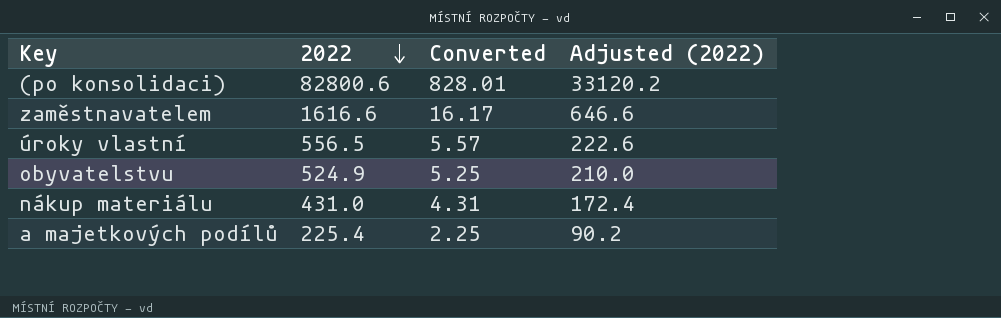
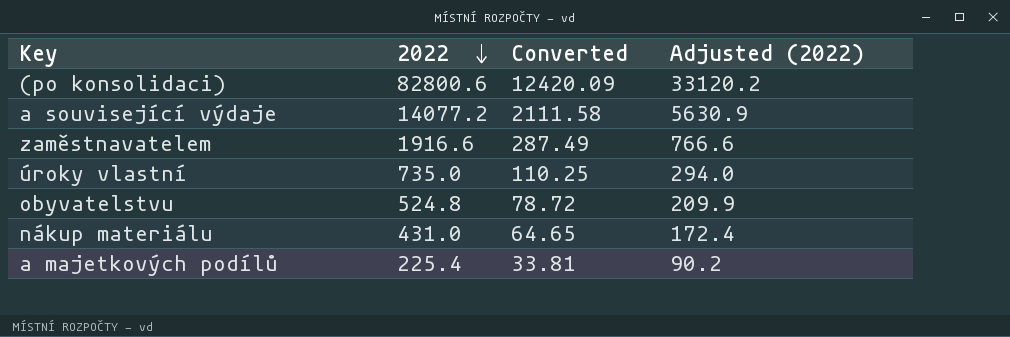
column Converted | formula: [2022] * 0.01 -> [2022] * 0.15
row a související výdaje: none -> 14077.2 | 2111.58 | 5630.9
zaměstnavatelem | 2022: 1616.6 -> 1916.6
zaměstnavatelem | Adjusted (2022): 646.6 -> 766.6
úroky vlastní | 2022: 556.5 -> 735.0
úroky vlastní | Adjusted (2022): 222.6 -> 294.0
obyvatelstvu | 2022: 524.9 -> 524.8
obyvatelstvu | Adjusted (2022): 210.0 -> 209.9

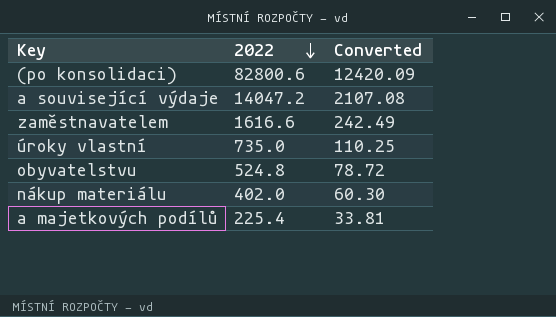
column Adjusted (2022) | formula: [2022] * 0.4 -> none
a související výdaje | 2022: 14077.2 -> 14047.2
a související výdaje | Converted: 2111.58 -> 2107.08
zaměstnavatelem | 2022: 1916.6 -> 1616.6
zaměstnavatelem | Converted: 287.49 -> 242.49
nákup materiálu | 2022: 431.0 -> 402.0
nákup materiálu | Converted: 64.65 -> 60.30

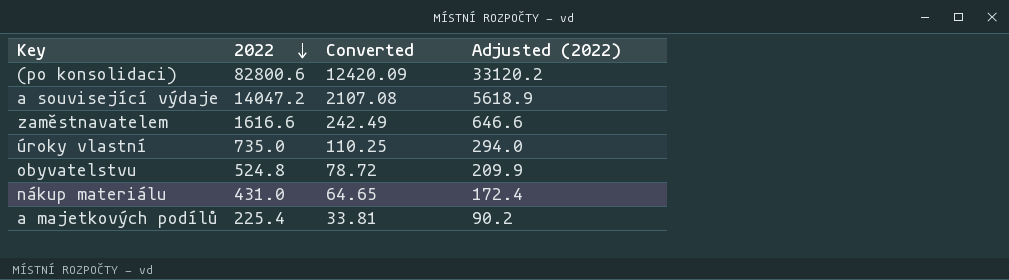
column Adjusted (2022) | formula: none -> [2022] * 0.4
nákup materiálu | 2022: 402.0 -> 431.0
nákup materiálu | Converted: 60.30 -> 64.65

